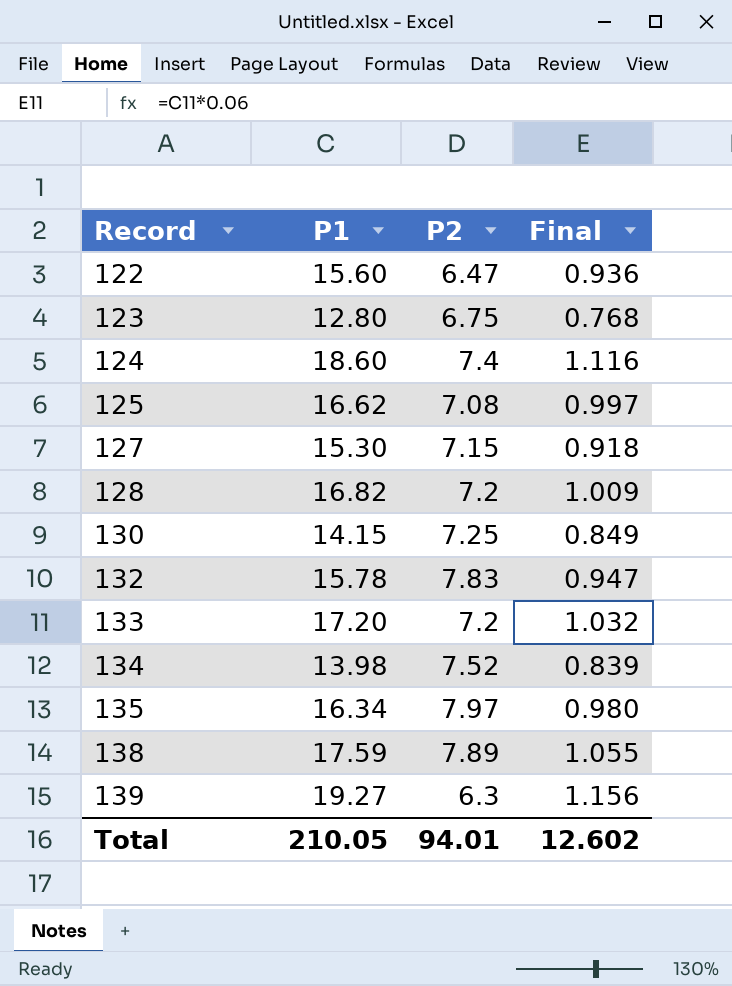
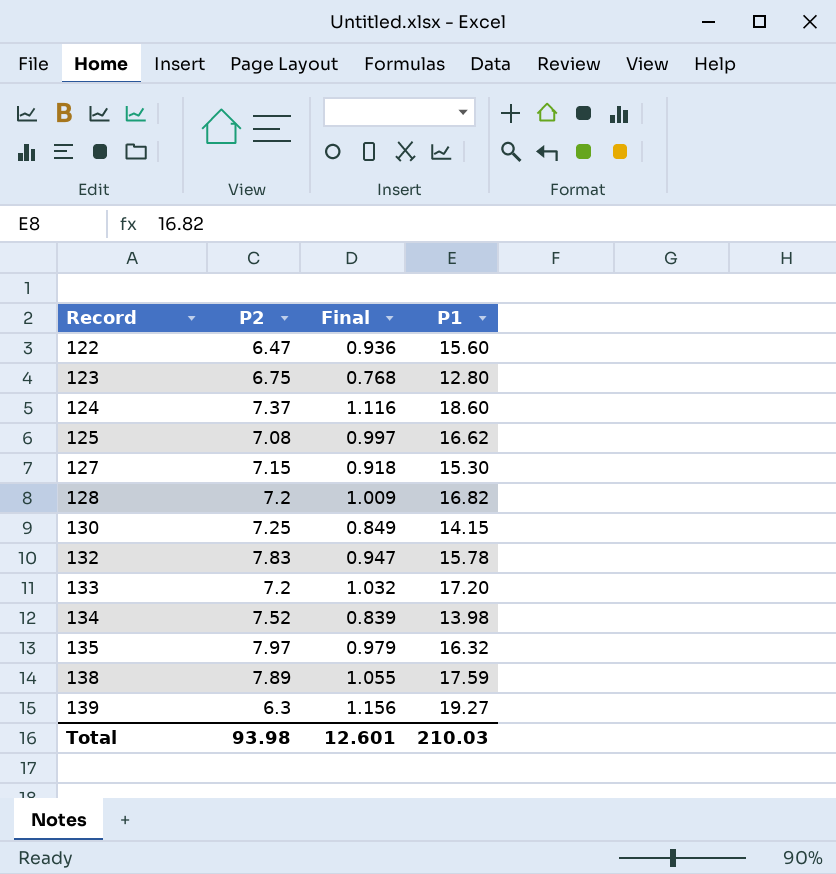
column P1 | position: 2 -> 4
124 | P2: 7.4 -> 7.37
135 | Final: 0.980 -> 0.979
135 | P1: 16.34 -> 16.32
Total | P2: 94.01 -> 93.98
Total | Final: 12.602 -> 12.601
Total | P1: 210.05 -> 210.03

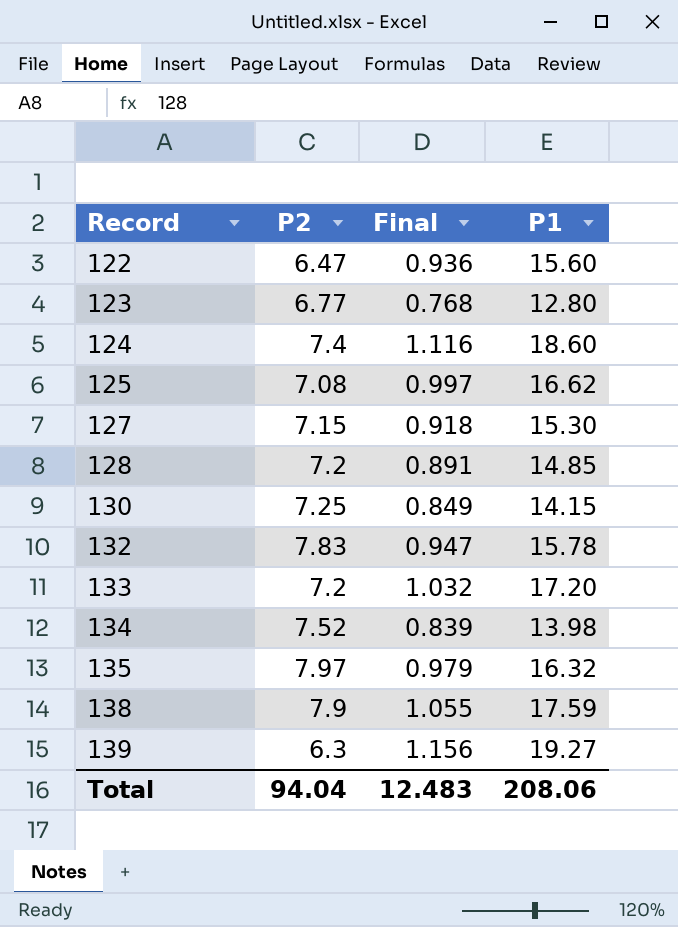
123 | P2: 6.75 -> 6.77
124 | P2: 7.37 -> 7.4
128 | Final: 1.009 -> 0.891
128 | P1: 16.82 -> 14.85
138 | P2: 7.89 -> 7.9
Total | P2: 93.98 -> 94.04
Total | Final: 12.601 -> 12.483
Total | P1: 210.03 -> 208.06

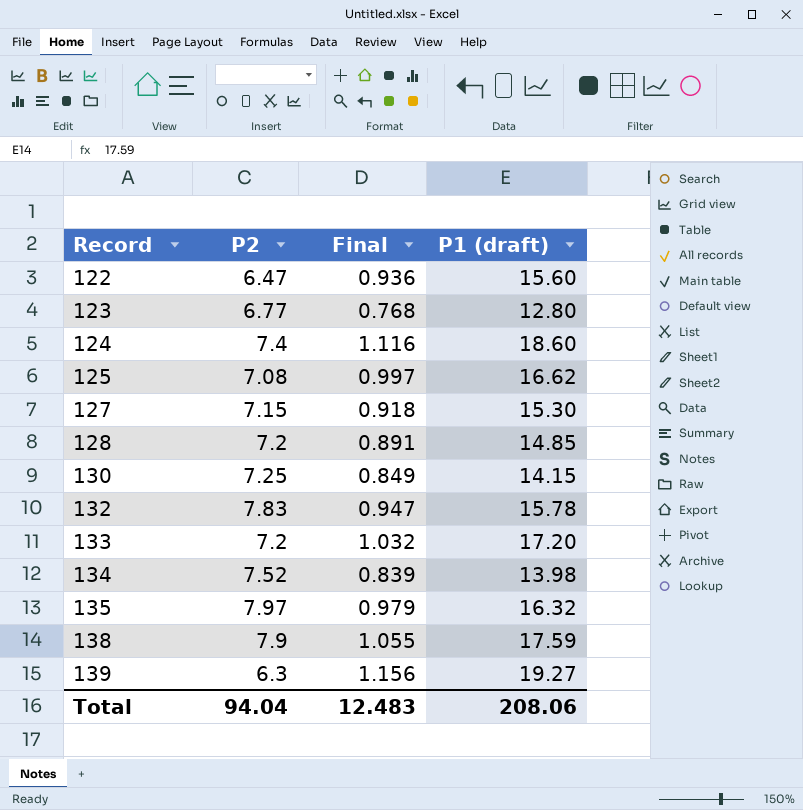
column name: P1 -> P1 (draft)

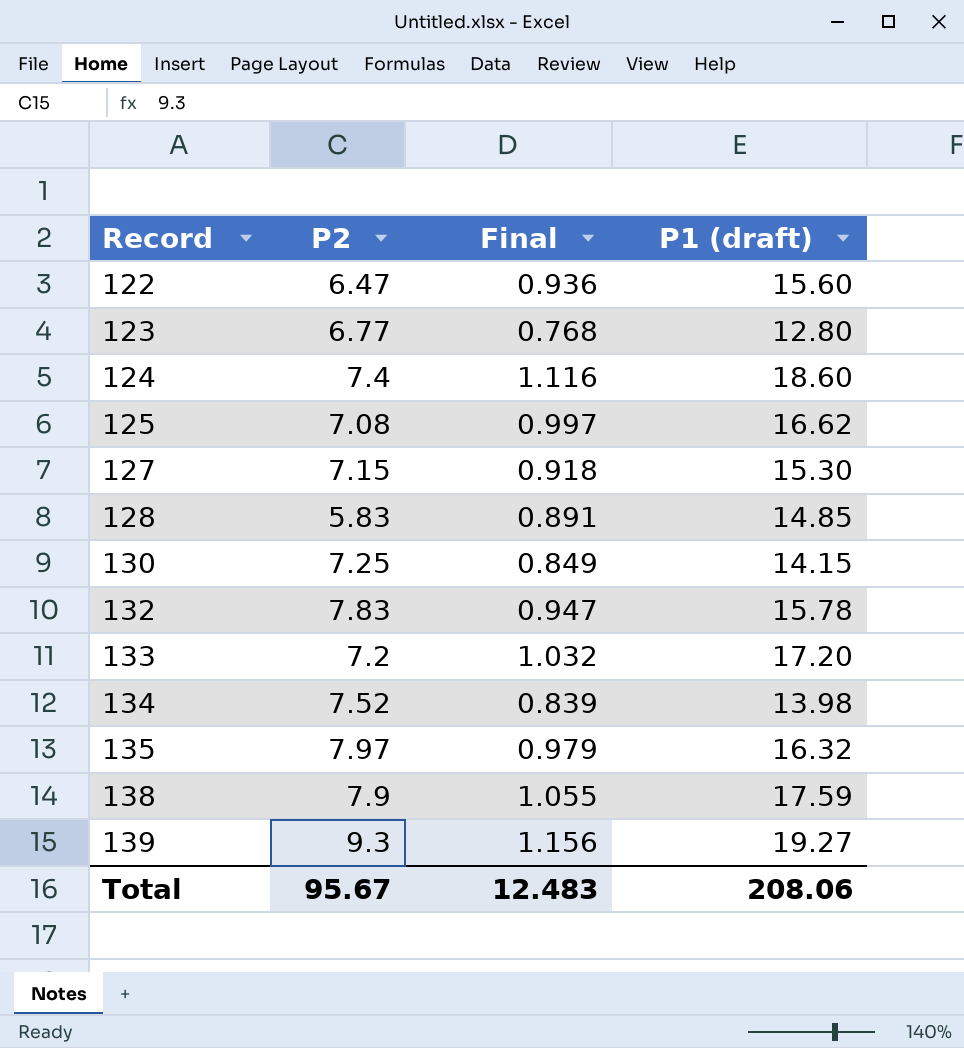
128 | P2: 7.2 -> 5.83
139 | P2: 6.3 -> 9.3
Total | P2: 94.04 -> 95.67

